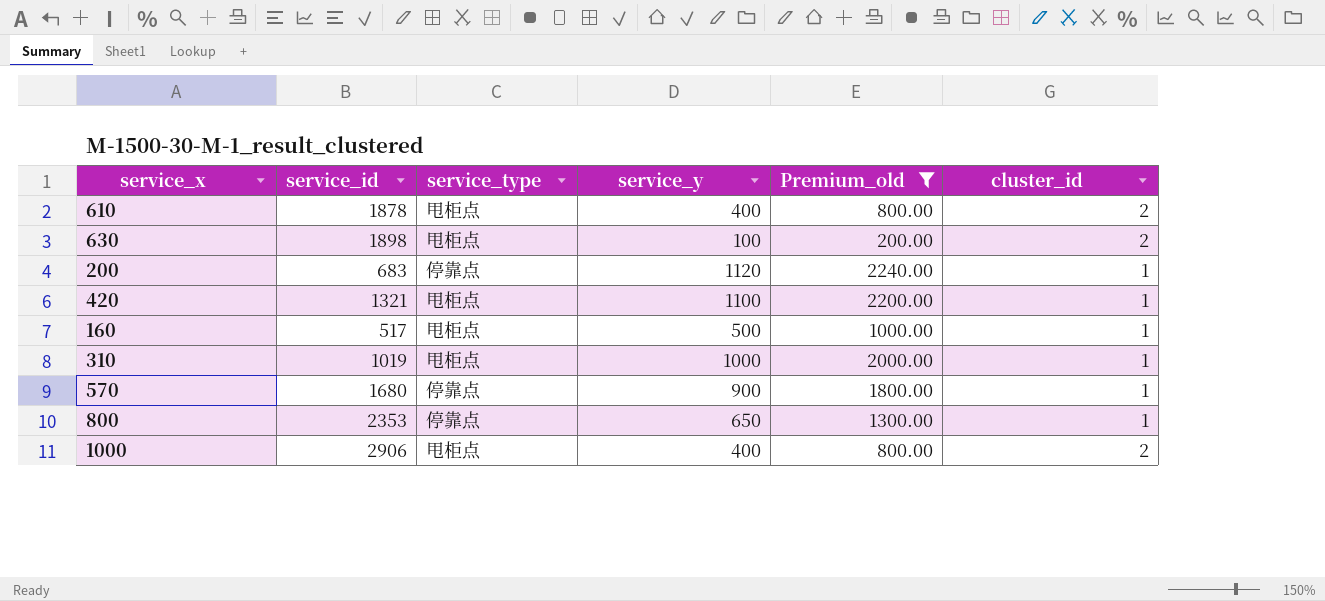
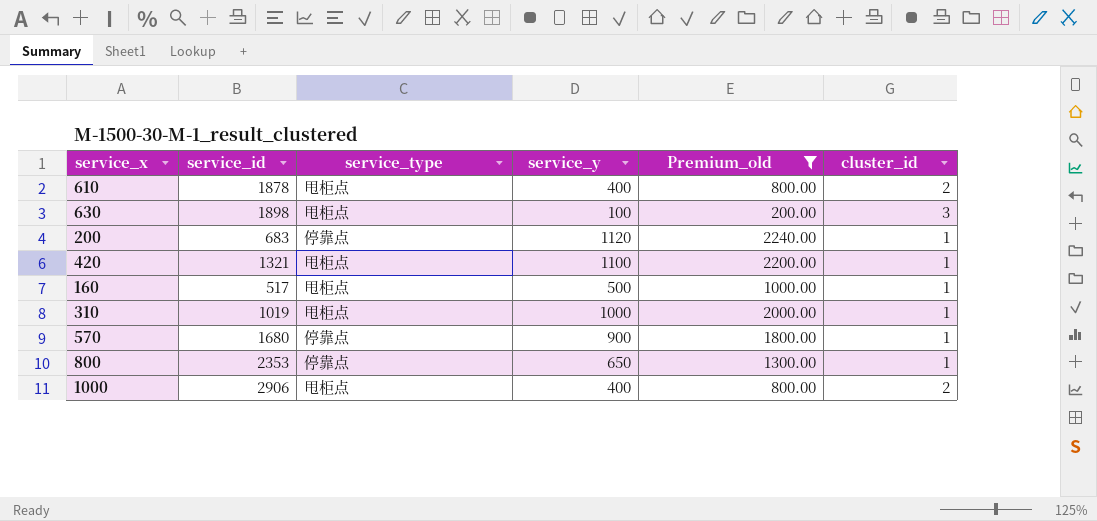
630 | cluster_id: 2 -> 3

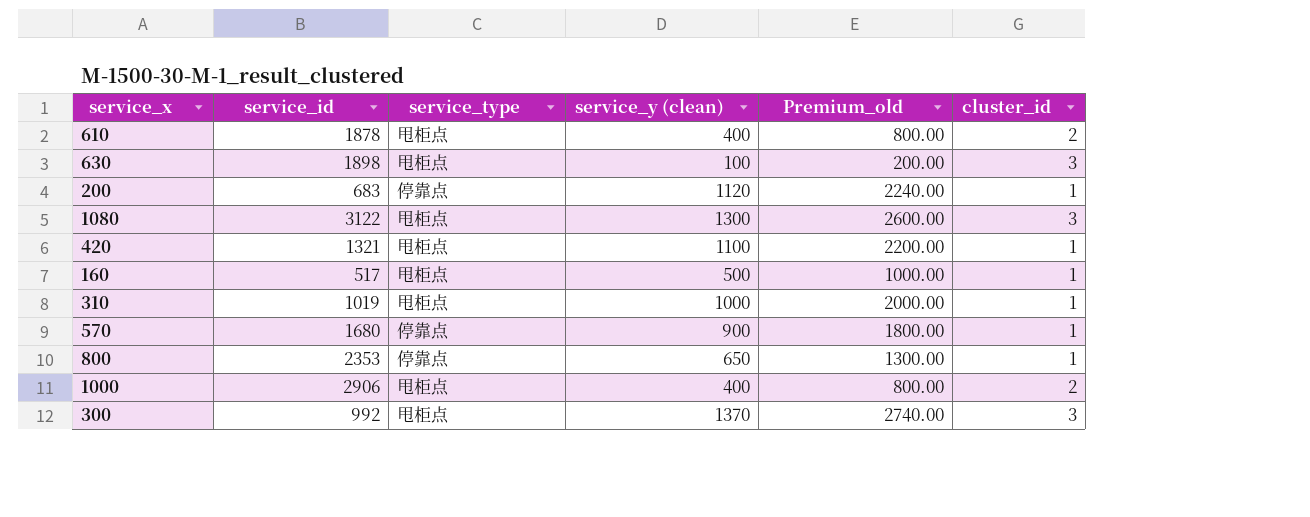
filter: Premium_old <= 2240.00 -> none
column name: service_y -> service_y (clean)

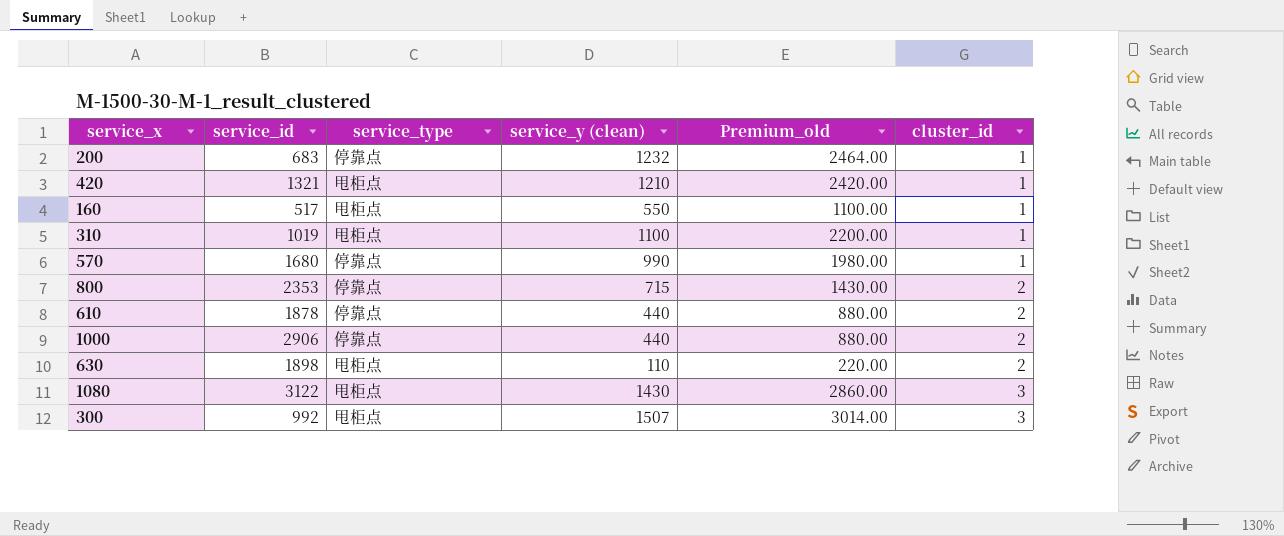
row order: none -> cluster_id ascending
200 | service_y (clean): 1120 -> 1232
200 | Premium_old: 2240.00 -> 2464.00
420 | service_y (clean): 1100 -> 1210
420 | Premium_old: 2200.00 -> 2420.00
160 | service_y (clean): 500 -> 550
160 | Premium_old: 1000.00 -> 1100.00
310 | service_y (clean): 1000 -> 1100
310 | Premium_old: 2000.00 -> 2200.00
570 | service_y (clean): 900 -> 990
570 | Premium_old: 1800.00 -> 1980.00
800 | service_y (clean): 650 -> 715
800 | Premium_old: 1300.00 -> 1430.00
800 | cluster_id: 1 -> 2
610 | service_type: 甩柜点 -> 停靠点
610 | service_y (clean): 400 -> 440
610 | Premium_old: 800.00 -> 880.00
1000 | service_type: 甩柜点 -> 停靠点
1000 | service_y (clean): 400 -> 440
1000 | Premium_old: 800.00 -> 880.00
630 | service_y (clean): 100 -> 110
630 | Premium_old: 200.00 -> 220.00
630 | cluster_id: 3 -> 2
1080 | service_y (clean): 1300 -> 1430
1080 | Premium_old: 2600.00 -> 2860.00
300 | service_y (clean): 1370 -> 1507
300 | Premium_old: 2740.00 -> 3014.00

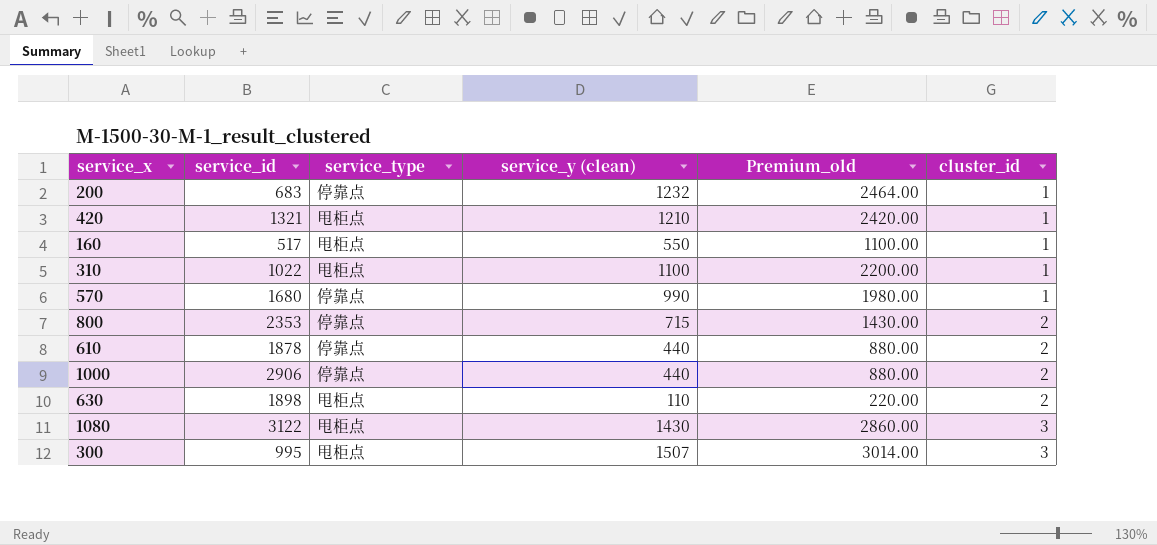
310 | service_id: 1019 -> 1022
300 | service_id: 992 -> 995

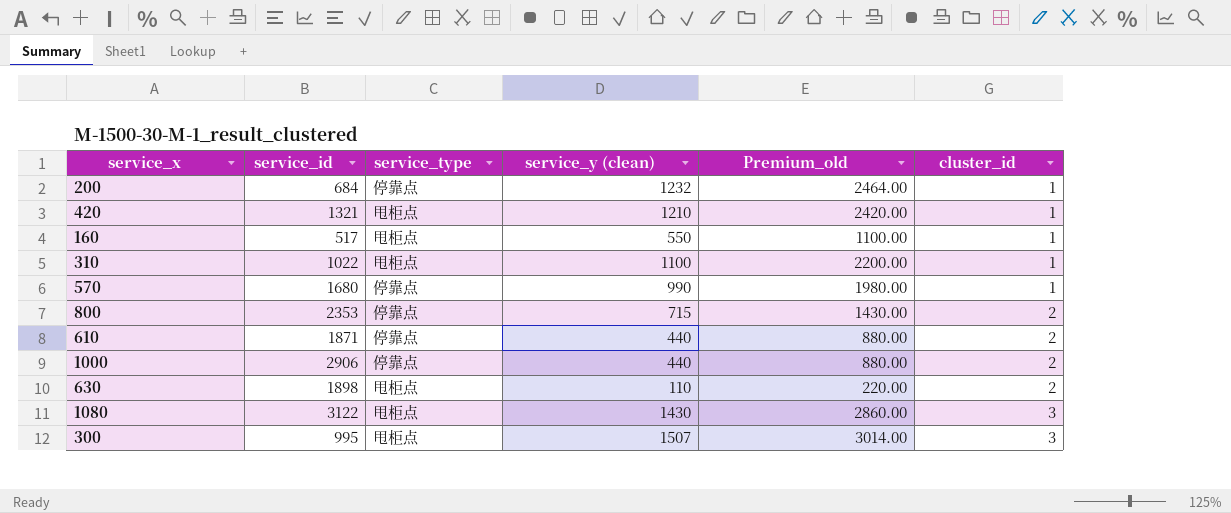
200 | service_id: 683 -> 684
610 | service_id: 1878 -> 1871

